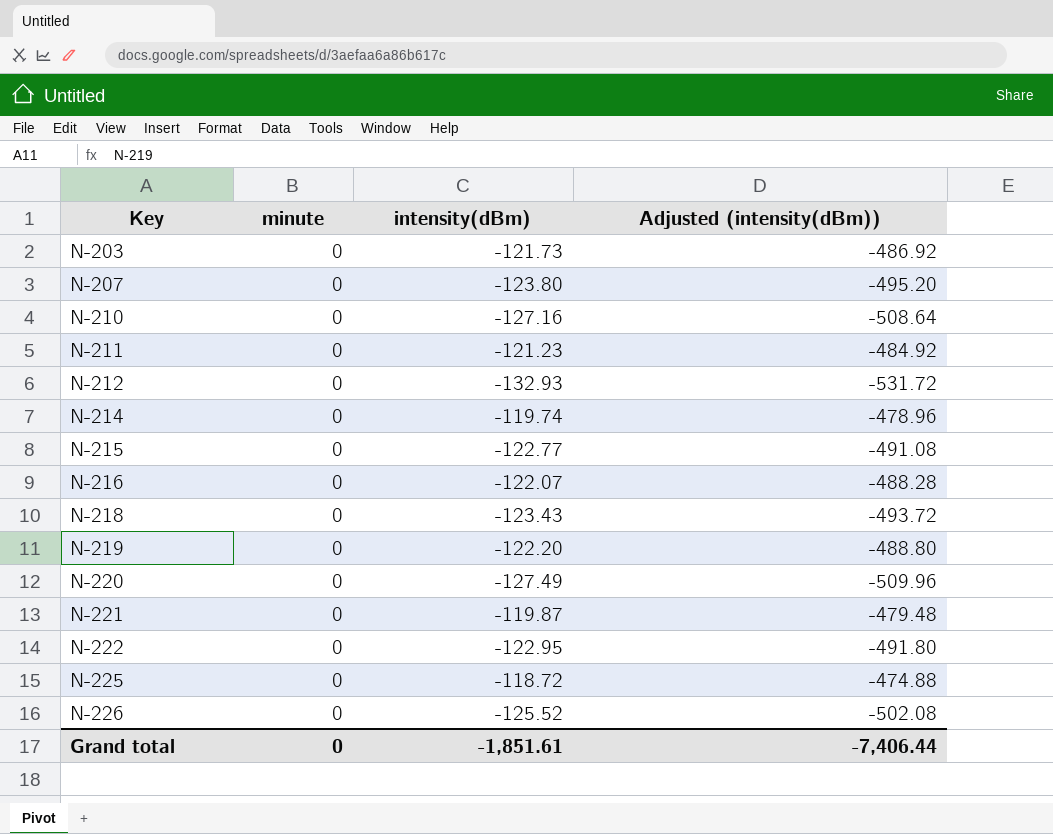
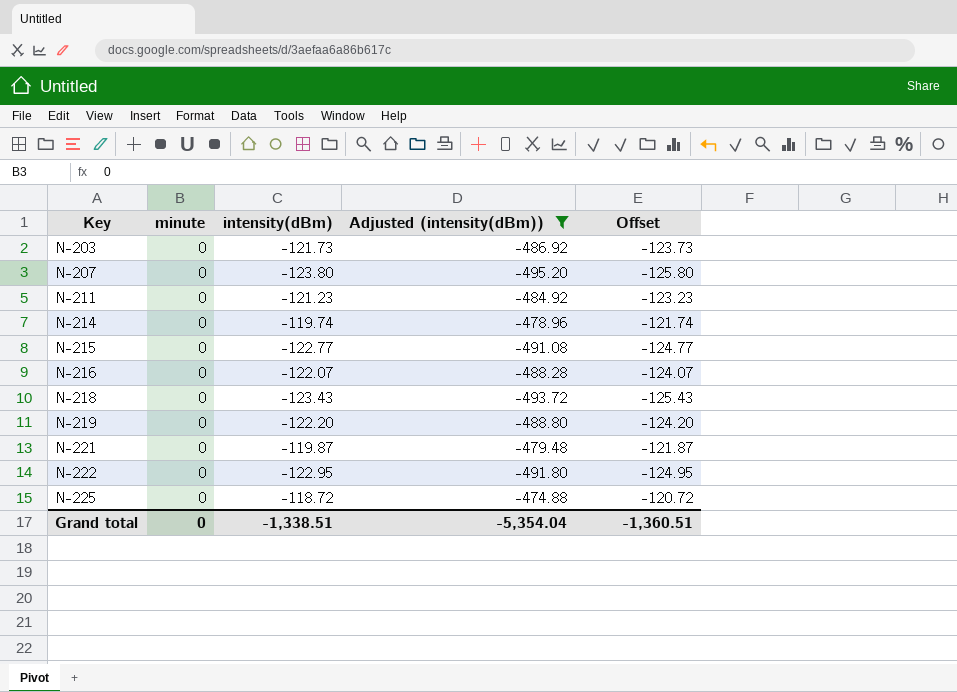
filter: none -> Adjusted (intensity(dBm)) >= -495.20
column Offset | formula: none -> [intensity(dBm)] - 2
Grand total | intensity(dBm): -1,851.61 -> -1,338.51
Grand total | Adjusted (intensity(dBm)): -7,406.44 -> -5,354.04

